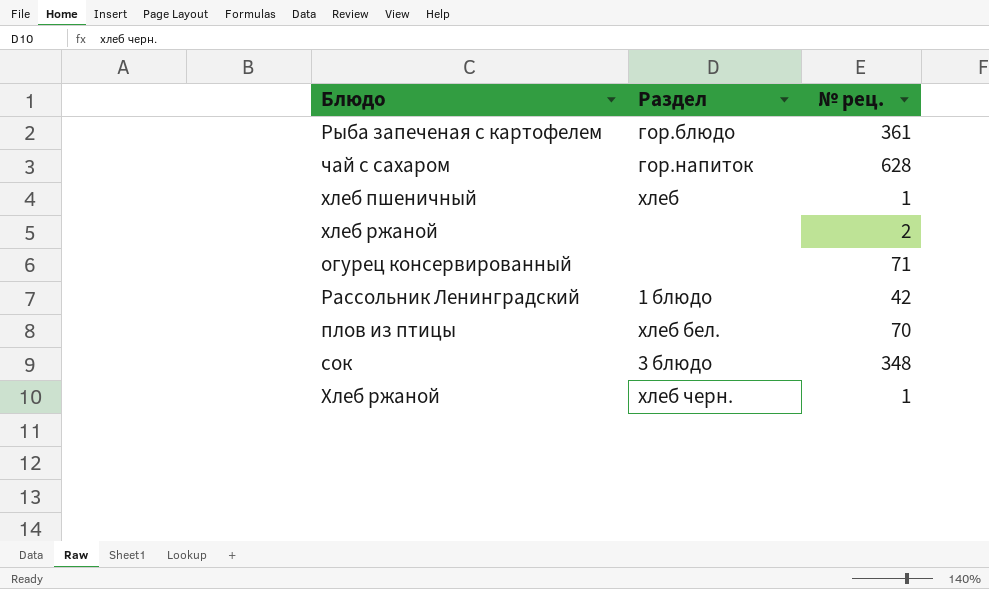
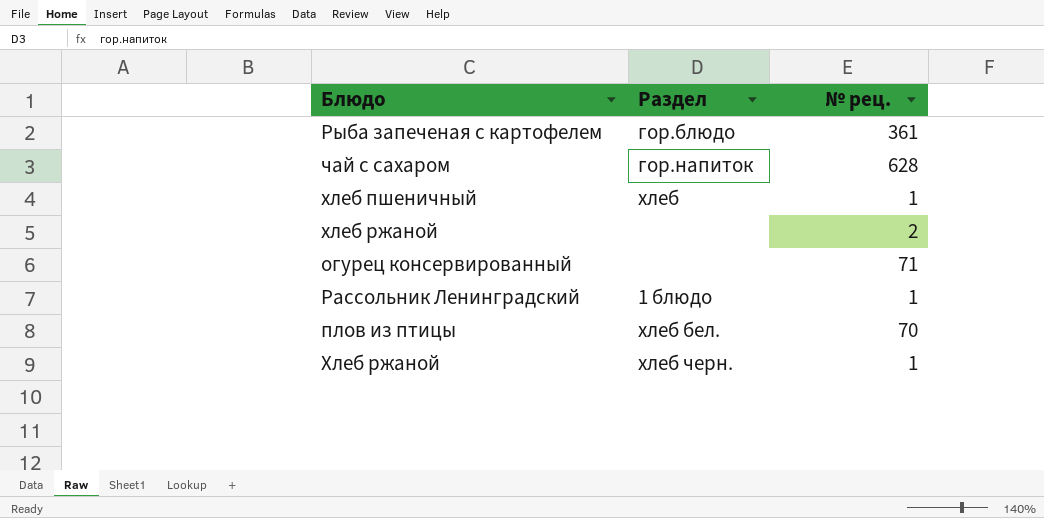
row сок: 3 блюдо | 348 -> none
Рассольник Ленинградский | № рец.: 42 -> 1

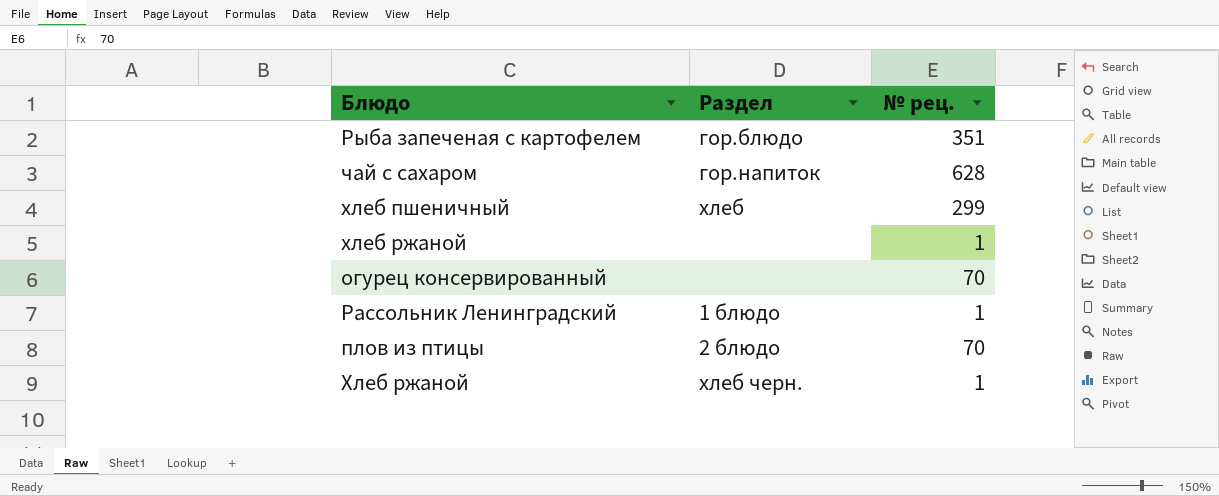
Рыба запеченая с картофелем | № рец.: 361 -> 351
хлеб пшеничный | № рец.: 1 -> 299
хлеб ржаной | № рец.: 2 -> 1
огурец консервированный | № рец.: 71 -> 70
плов из птицы | Раздел: хлеб бел. -> 2 блюдо

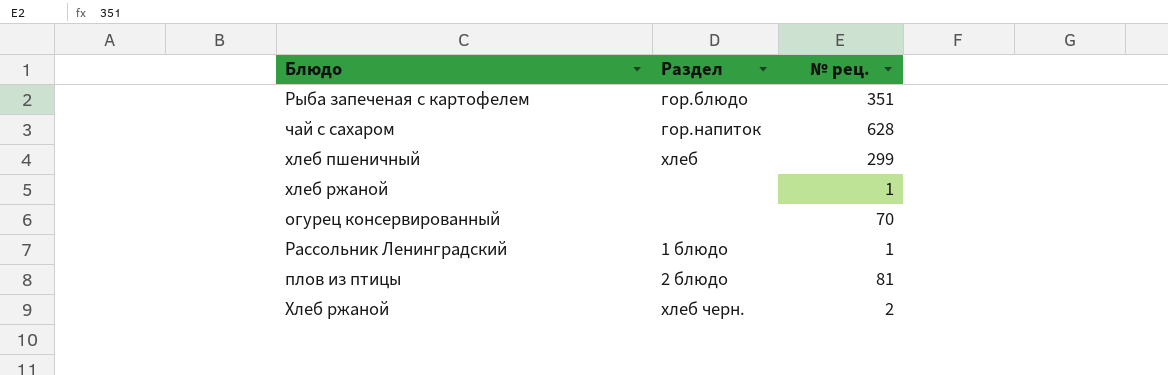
плов из птицы | № рец.: 70 -> 81
Хлеб ржаной | № рец.: 1 -> 2

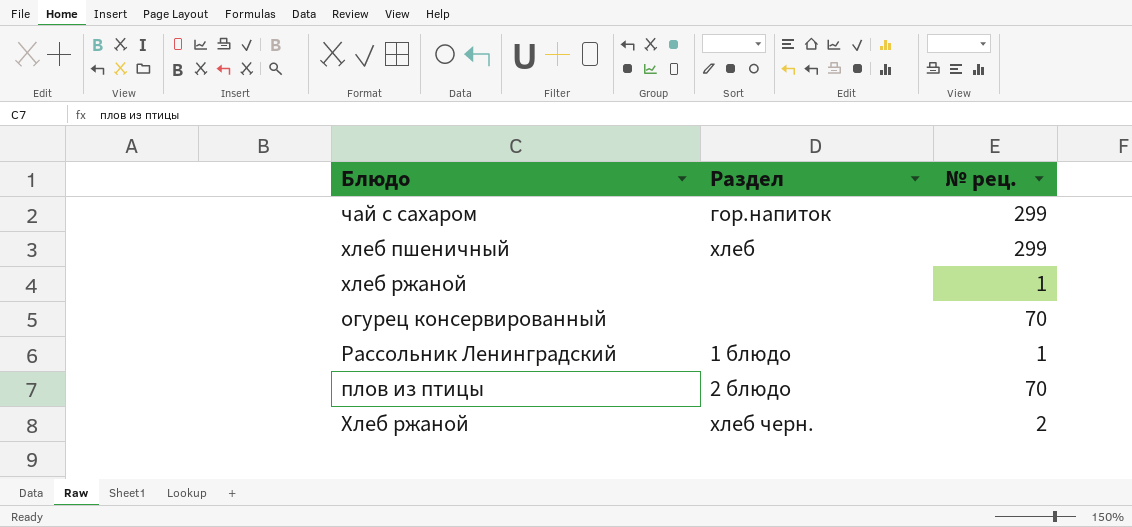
row Рыба запеченая с картофелем: гор.блюдо | 351 -> none
чай с сахаром | № рец.: 628 -> 299
плов из птицы | № рец.: 81 -> 70

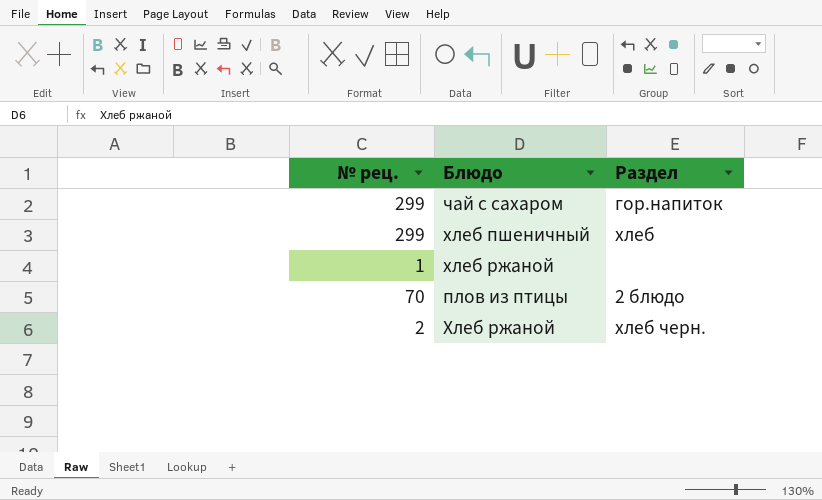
column № рец. | position: 3 -> 1
row огурец консервированный: none | 70 -> none
row Рассольник Ленинградский: 1 блюдо | 1 -> none

